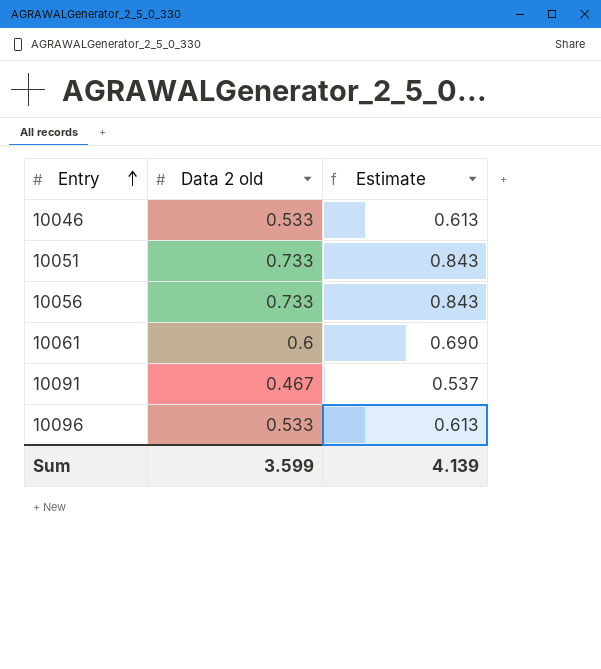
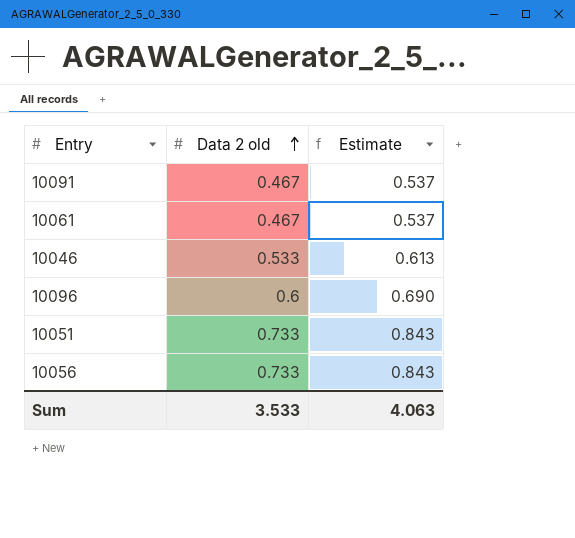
row order: Entry ascending -> Data 2 old ascending
10061 | Data 2 old: 0.6 -> 0.467
10061 | Estimate: 0.690 -> 0.537
10096 | Data 2 old: 0.533 -> 0.6
10096 | Estimate: 0.613 -> 0.690
Sum | Data 2 old: 3.599 -> 3.533
Sum | Estimate: 4.139 -> 4.063

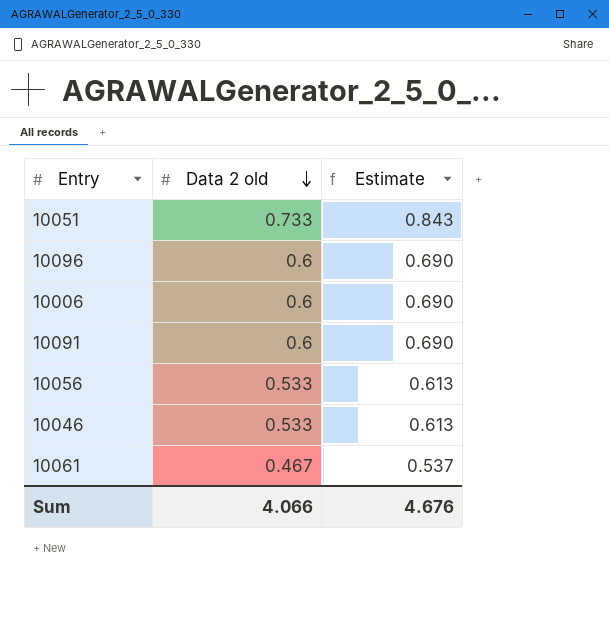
row order: Data 2 old ascending -> Data 2 old descending
row 10006: none -> 0.6 | 0.690
10091 | Data 2 old: 0.467 -> 0.6
10091 | Estimate: 0.537 -> 0.690
10056 | Data 2 old: 0.733 -> 0.533
10056 | Estimate: 0.843 -> 0.613
Sum | Data 2 old: 3.533 -> 4.066
Sum | Estimate: 4.063 -> 4.676

